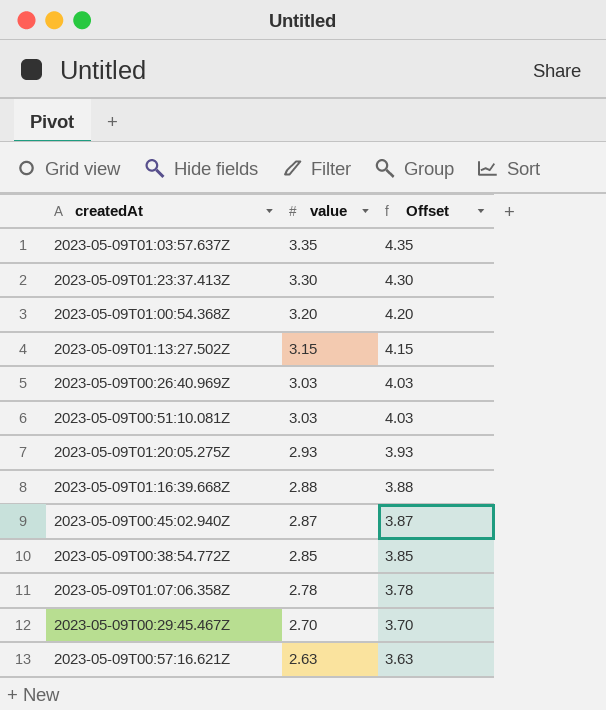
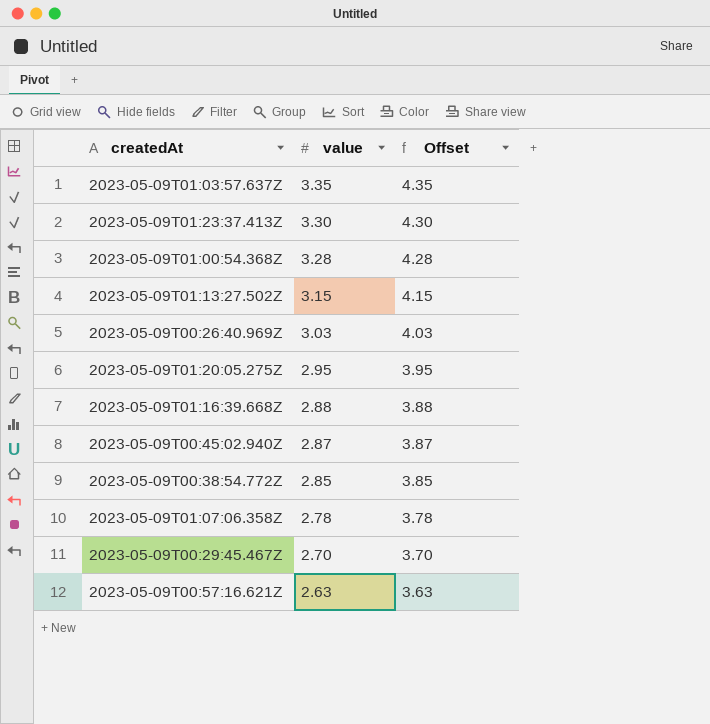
row 2023-05-09T00:51:10.081Z: 3.03 | 4.03 -> none
2023-05-09T01:00:54.368Z | value: 3.20 -> 3.28
2023-05-09T01:00:54.368Z | Offset: 4.20 -> 4.28
2023-05-09T01:20:05.275Z | value: 2.93 -> 2.95
2023-05-09T01:20:05.275Z | Offset: 3.93 -> 3.95

